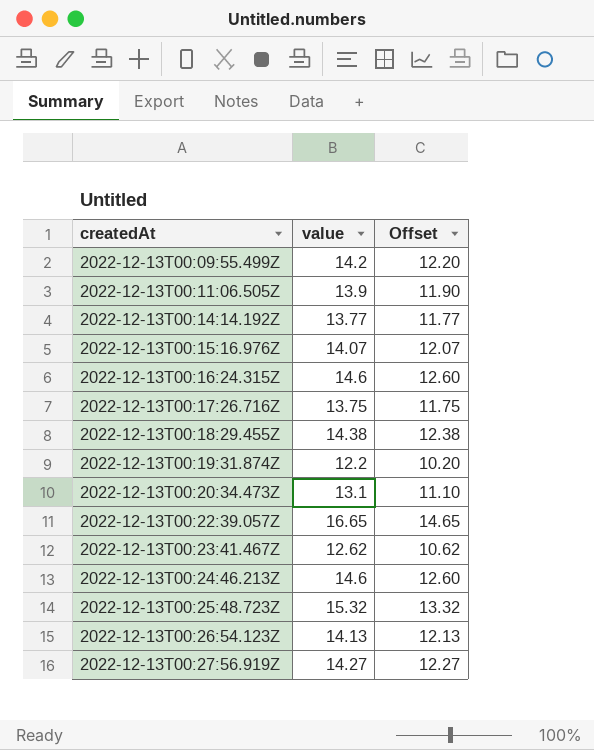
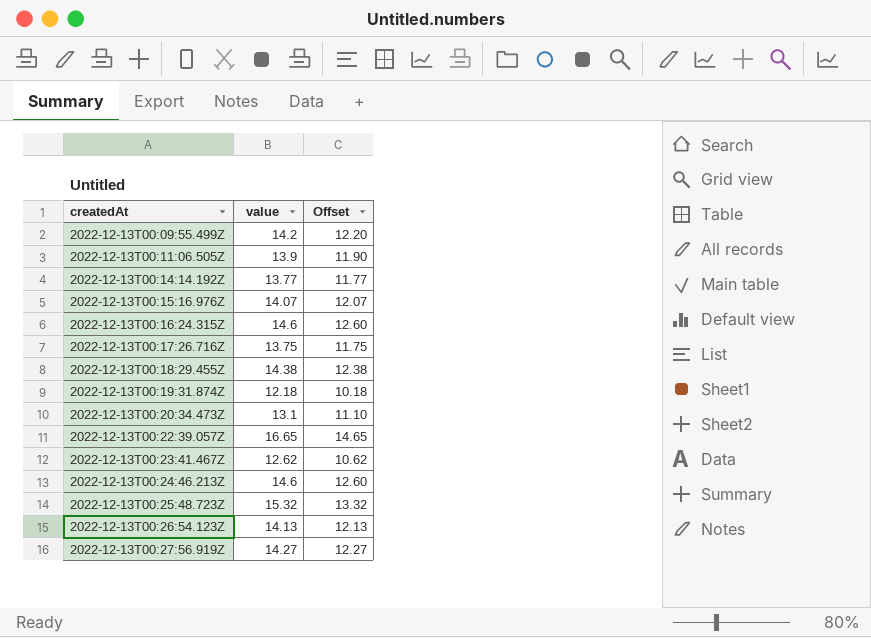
2022-12-13T00:19:31.874Z | value: 12.2 -> 12.18
2022-12-13T00:19:31.874Z | Offset: 10.20 -> 10.18

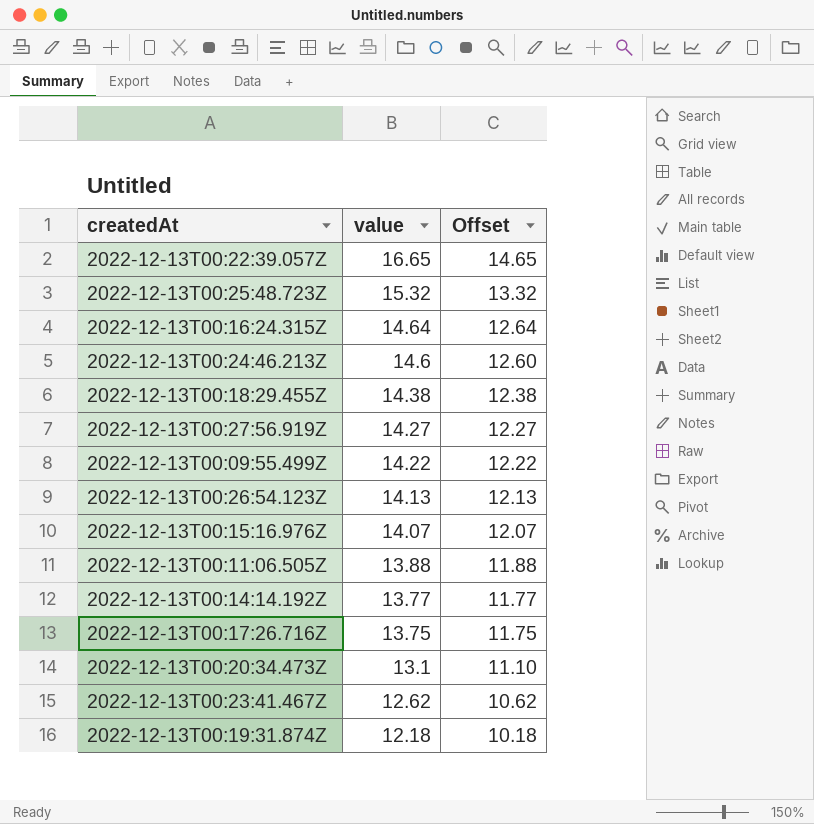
row order: createdAt ascending -> value descending
2022-12-13T00:16:24.315Z | value: 14.6 -> 14.64
2022-12-13T00:16:24.315Z | Offset: 12.60 -> 12.64
2022-12-13T00:09:55.499Z | value: 14.2 -> 14.22
2022-12-13T00:09:55.499Z | Offset: 12.20 -> 12.22
2022-12-13T00:11:06.505Z | value: 13.9 -> 13.88
2022-12-13T00:11:06.505Z | Offset: 11.90 -> 11.88

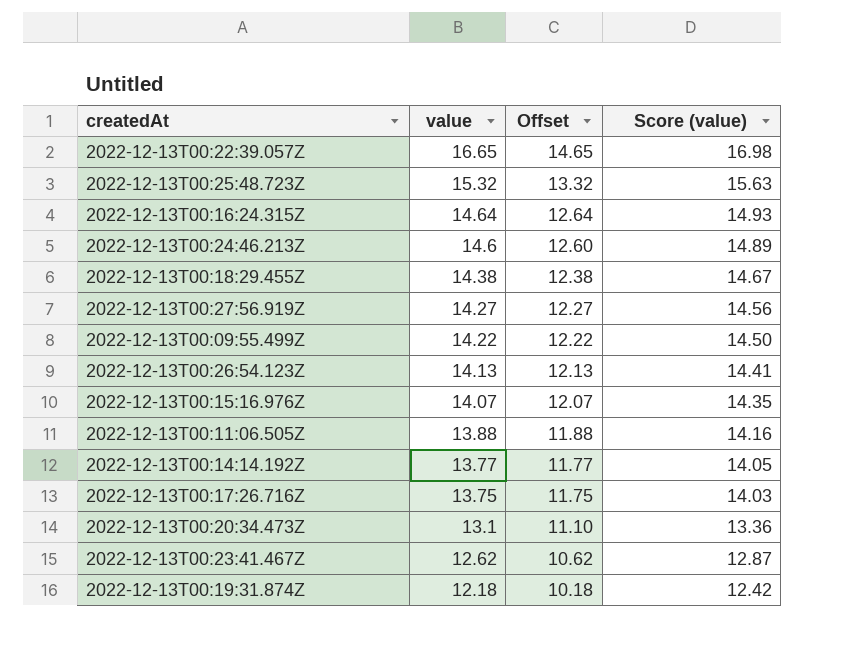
column Score (value) | formula: none -> [value] * 1.02

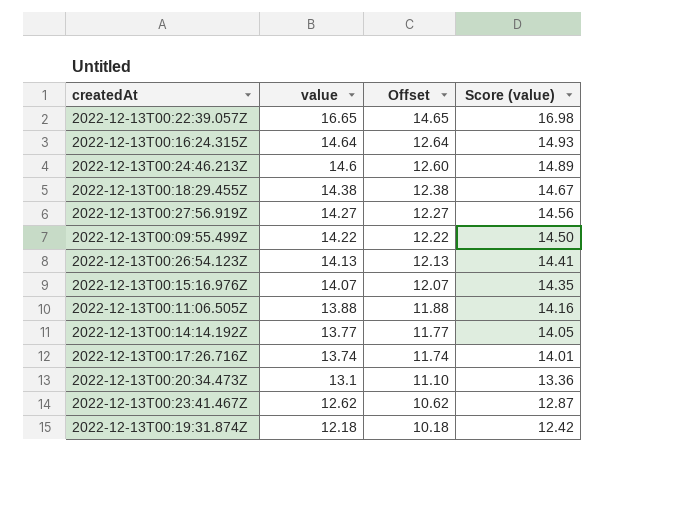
row 2022-12-13T00:25:48.723Z: 15.32 | 13.32 | 15.63 -> none
2022-12-13T00:17:26.716Z | value: 13.75 -> 13.74
2022-12-13T00:17:26.716Z | Offset: 11.75 -> 11.74
2022-12-13T00:17:26.716Z | Score (value): 14.03 -> 14.01

